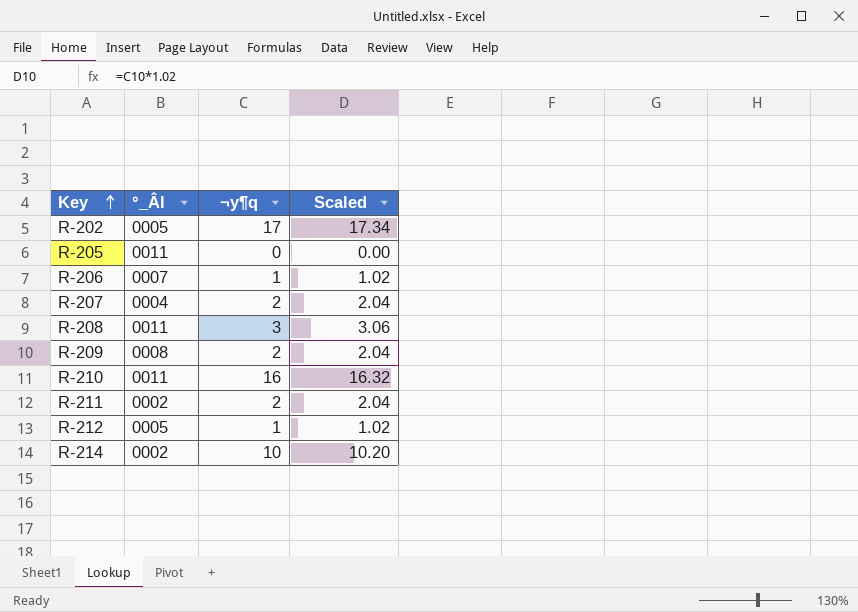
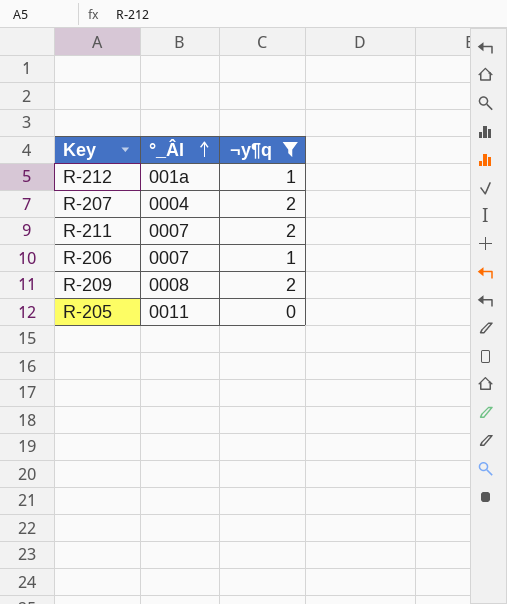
filter: none -> ¬y¶q <= 2
row order: Key ascending -> °_ÂI ascending
column Scaled | formula: [¬y¶q] * 1.02 -> none
R-212 | °_ÂI: 0005 -> 001a
R-211 | °_ÂI: 0002 -> 0007

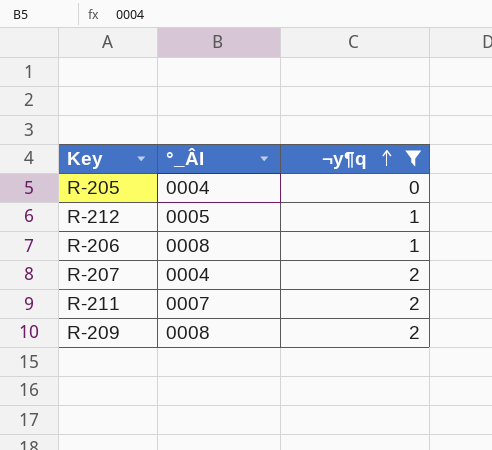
row order: °_ÂI ascending -> ¬y¶q ascending
R-205 | °_ÂI: 0011 -> 0004
R-212 | °_ÂI: 001a -> 0005
R-206 | °_ÂI: 0007 -> 0008

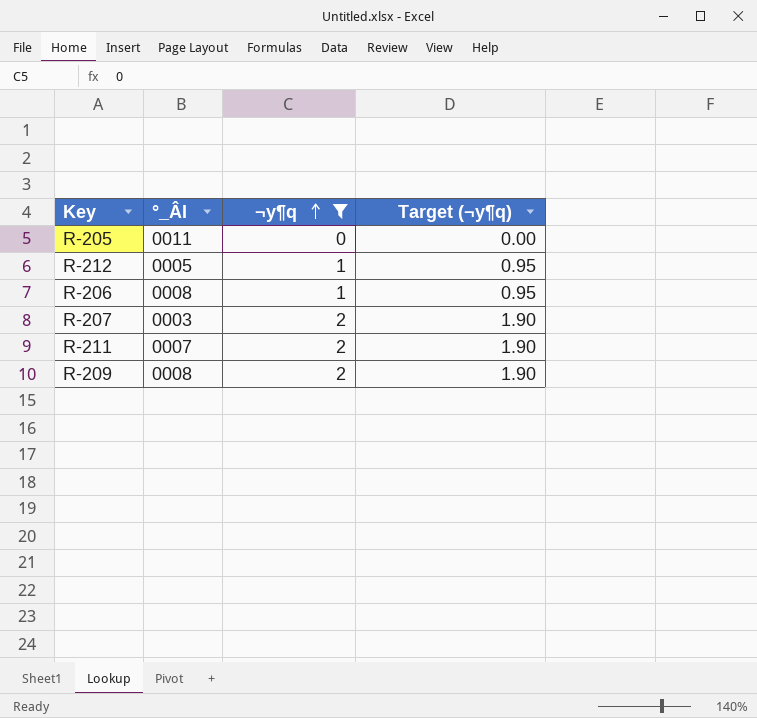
column Target (¬y¶q) | formula: none -> [¬y¶q] * 0.95
R-205 | °_ÂI: 0004 -> 0011
R-207 | °_ÂI: 0004 -> 0003

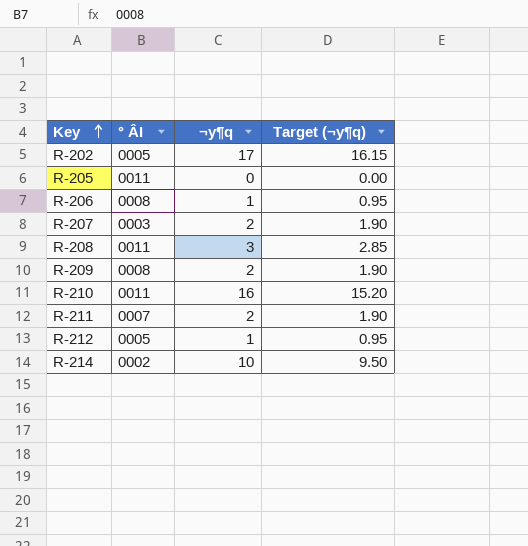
filter: ¬y¶q <= 2 -> none
row order: ¬y¶q ascending -> Key ascending
column name: °_ÂI -> ° ÂI

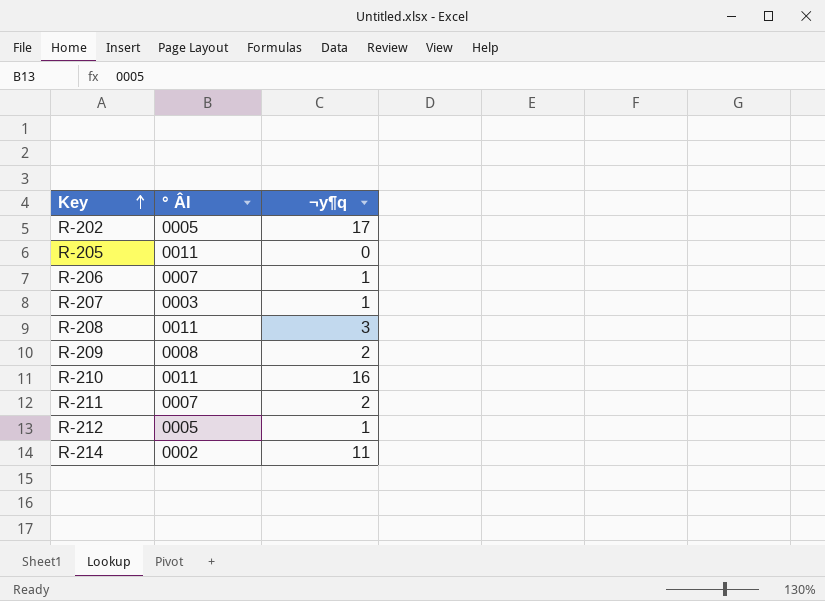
column Target (¬y¶q) | formula: [¬y¶q] * 0.95 -> none
R-206 | ° ÂI: 0008 -> 0007
R-207 | ¬y¶q: 2 -> 1
R-214 | ¬y¶q: 10 -> 11

